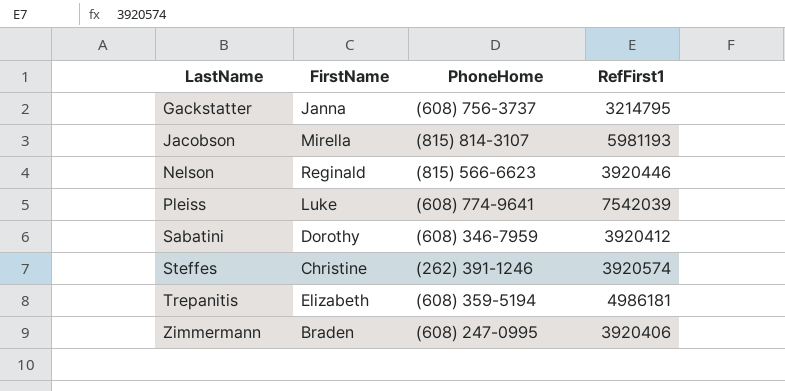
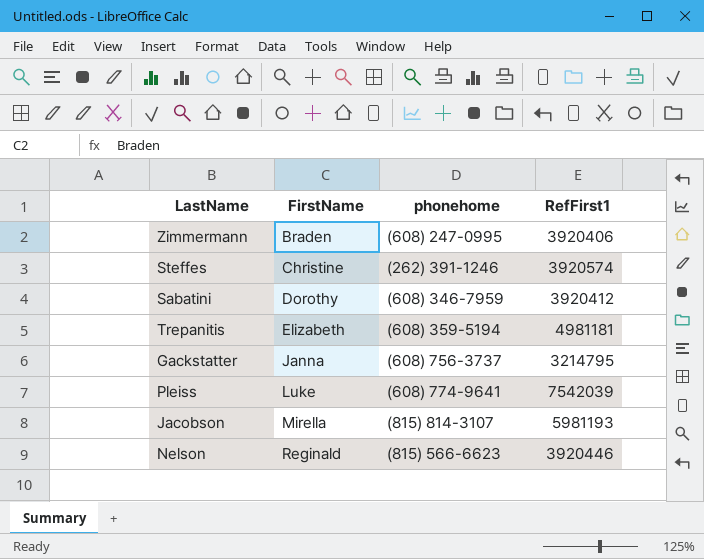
row order: LastName ascending -> FirstName ascending
column name: PhoneHome -> phonehome
Trepanitis | RefFirst1: 4986181 -> 4981181

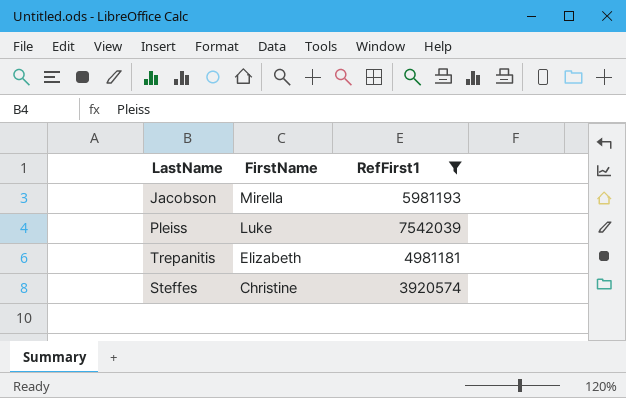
filter: none -> RefFirst1 >= 3920574
row order: FirstName ascending -> FirstName descending
column phonehome | position: 3 -> none

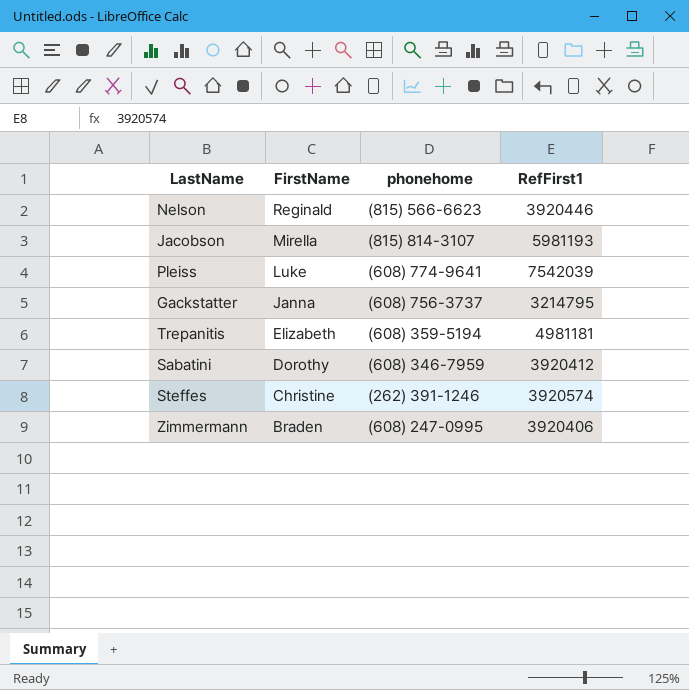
filter: RefFirst1 >= 3920574 -> none
column phonehome | position: none -> 3

